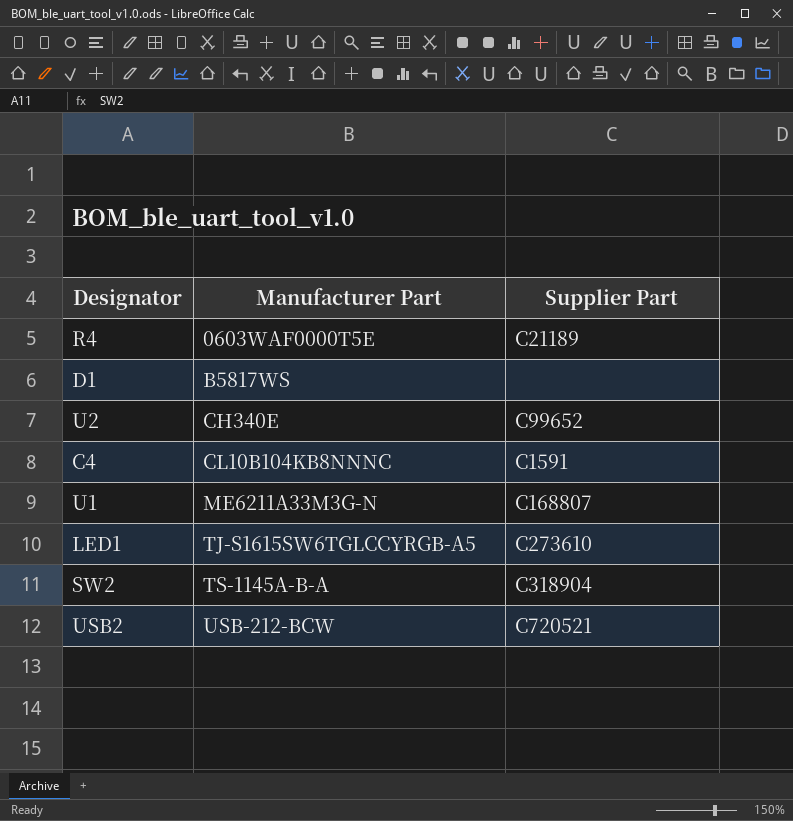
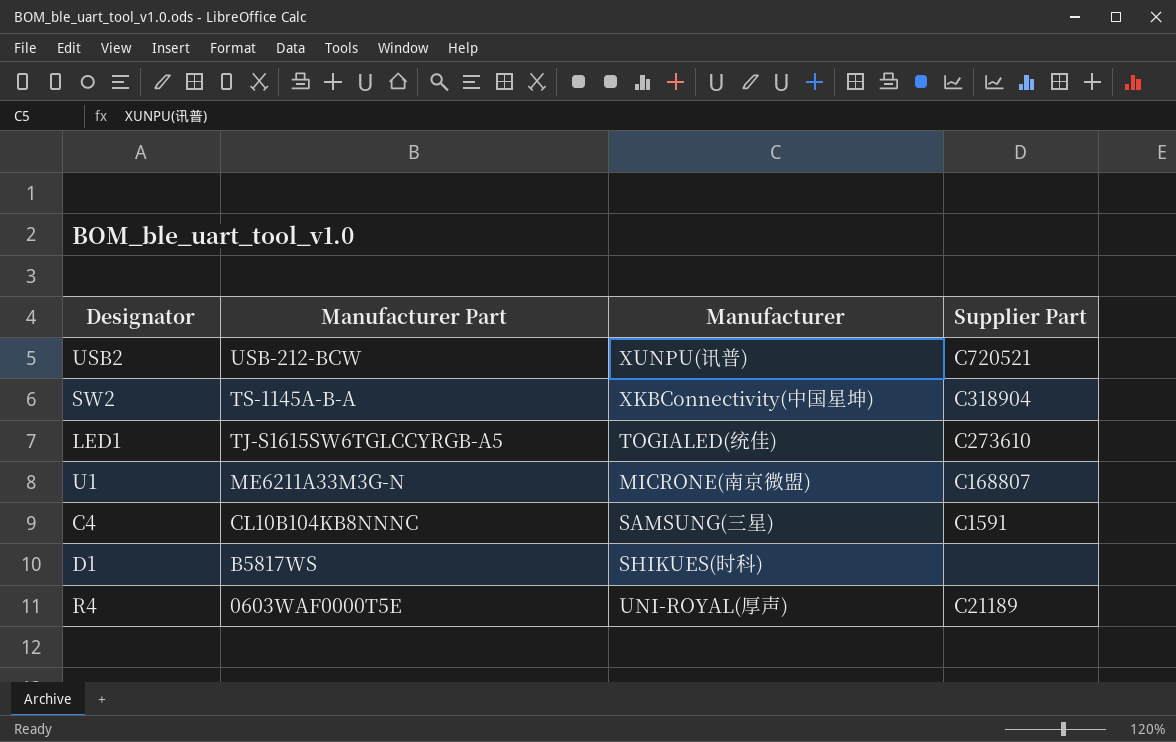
row order: Manufacturer Part ascending -> Manufacturer Part descending
column Manufacturer | position: none -> 3
row U2: CH340E | C99652 -> none

